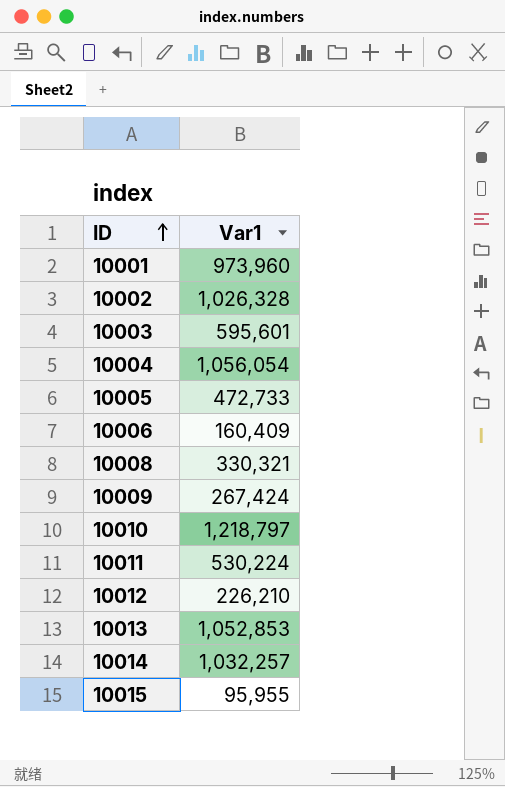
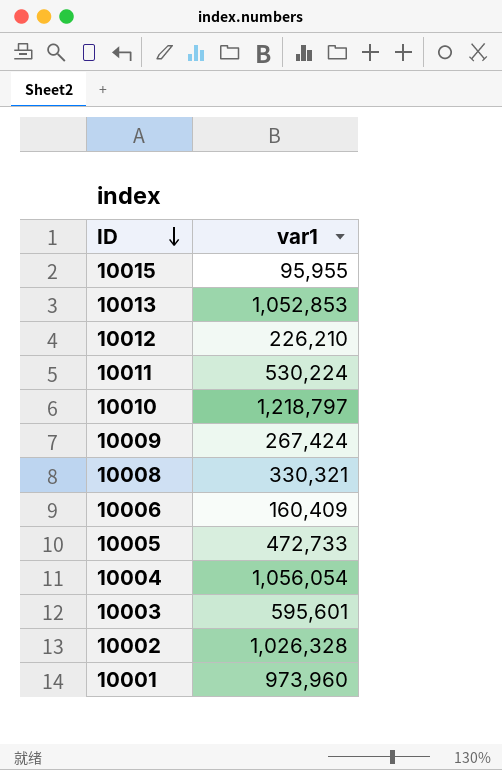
row order: ID ascending -> ID descending
column name: Var1 -> var1
row 10014: 1,032,257 -> none

